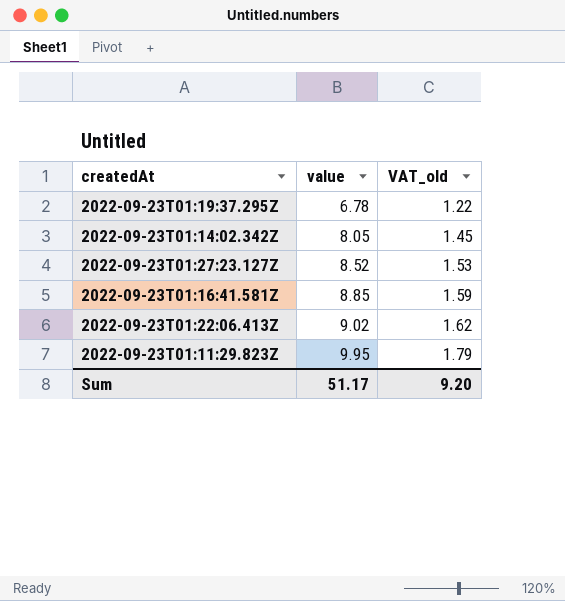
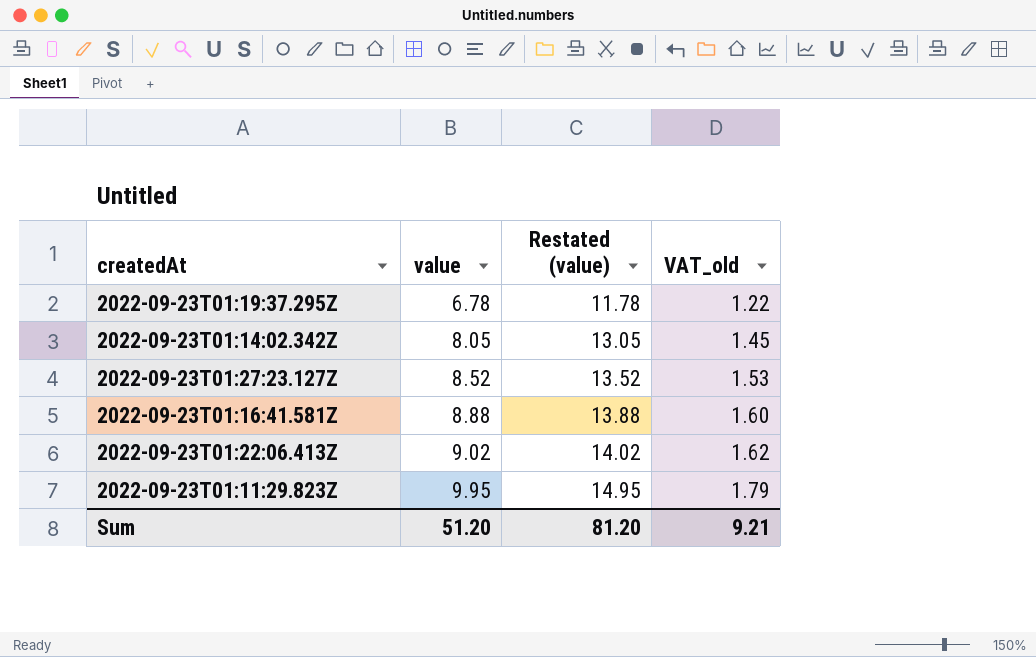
column Restated (value) | formula: none -> [value] + 5
2022-09-23T01:16:41.581Z | value: 8.85 -> 8.88
2022-09-23T01:16:41.581Z | VAT_old: 1.59 -> 1.60
Sum | value: 51.17 -> 51.20
Sum | VAT_old: 9.20 -> 9.21

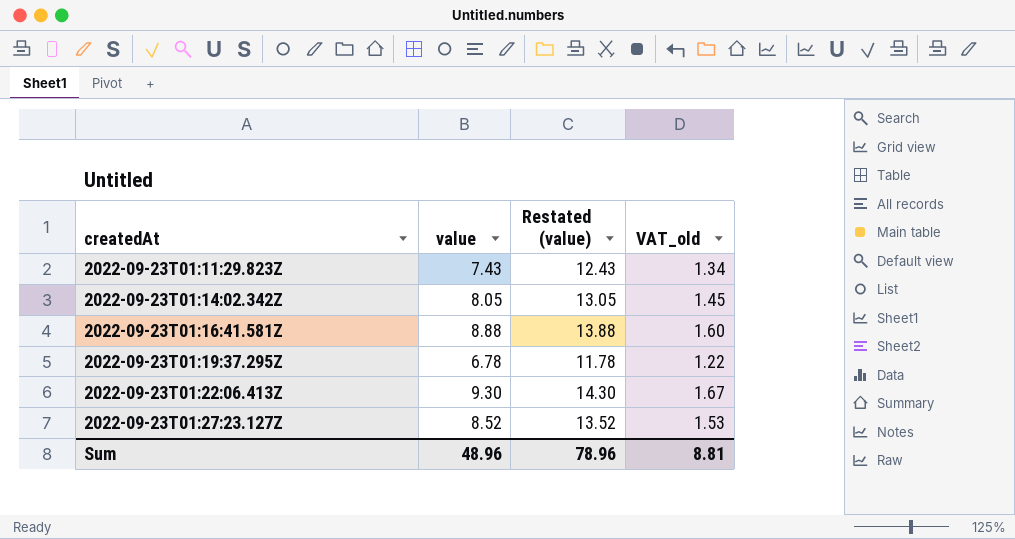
row order: value ascending -> createdAt ascending
2022-09-23T01:11:29.823Z | value: 9.95 -> 7.43
2022-09-23T01:11:29.823Z | Restated (value): 14.95 -> 12.43
2022-09-23T01:11:29.823Z | VAT_old: 1.79 -> 1.34
2022-09-23T01:22:06.413Z | value: 9.02 -> 9.30
2022-09-23T01:22:06.413Z | Restated (value): 14.02 -> 14.30
2022-09-23T01:22:06.413Z | VAT_old: 1.62 -> 1.67
Sum | value: 51.20 -> 48.96
Sum | Restated (value): 81.20 -> 78.96
Sum | VAT_old: 9.21 -> 8.81

